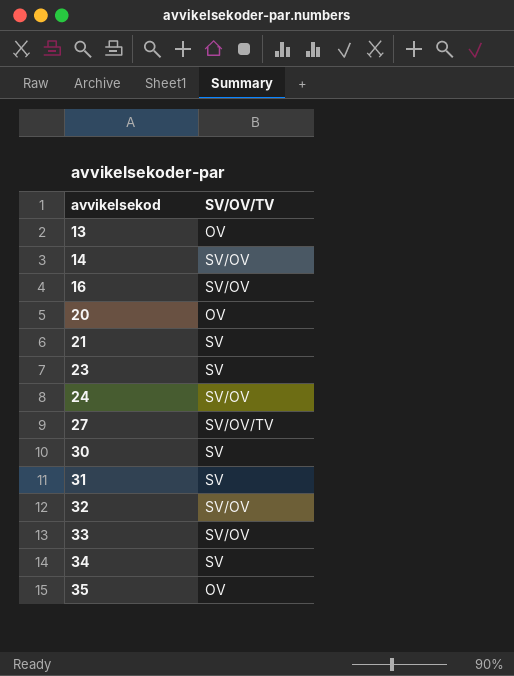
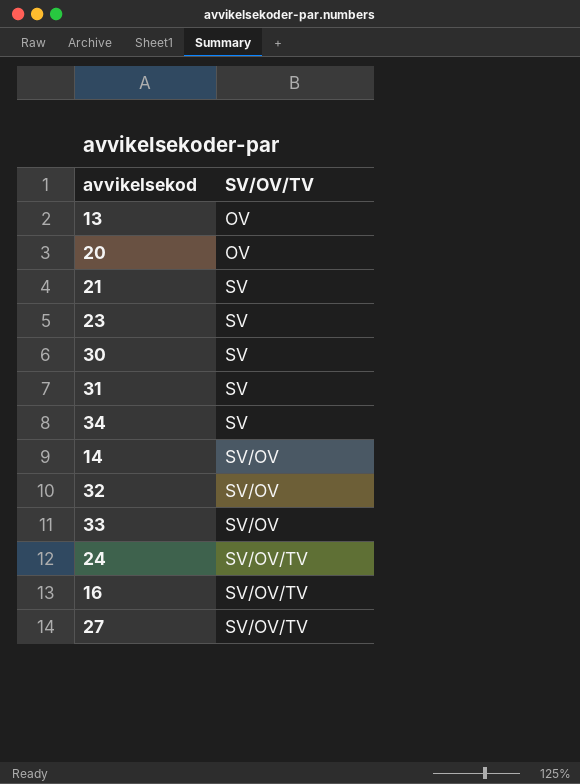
row order: avvikelsekod ascending -> SV/OV/TV ascending
row 35: OV -> none
24 | SV/OV/TV: SV/OV -> SV/OV/TV
16 | SV/OV/TV: SV/OV -> SV/OV/TV

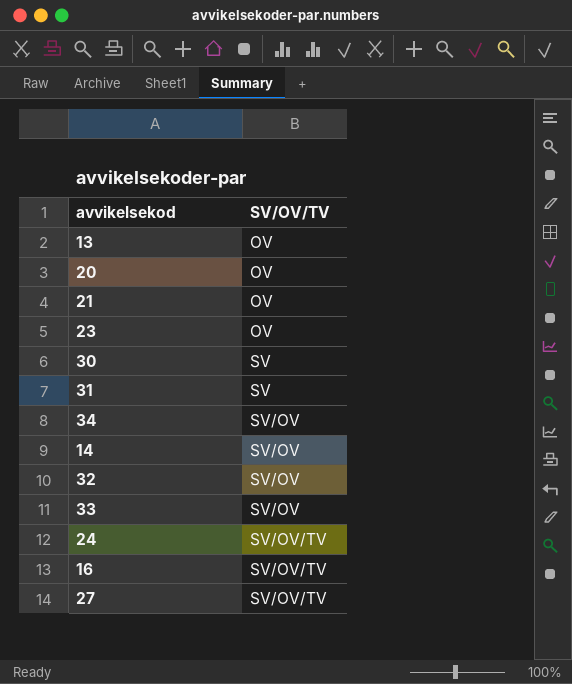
21 | SV/OV/TV: SV -> OV
23 | SV/OV/TV: SV -> OV
34 | SV/OV/TV: SV -> SV/OV

